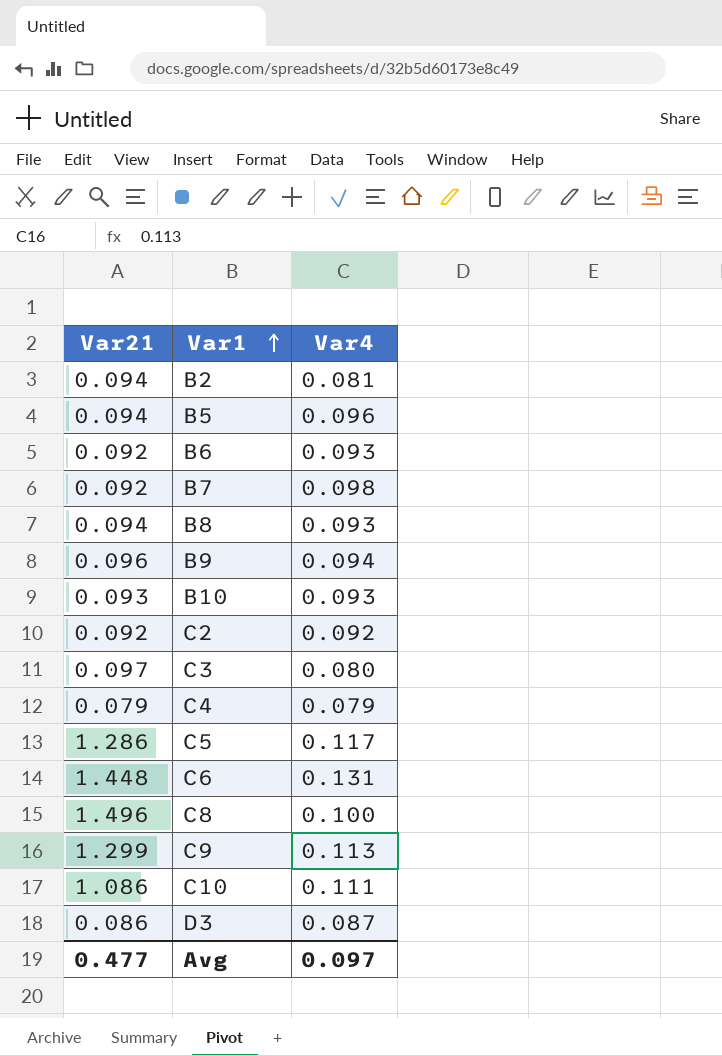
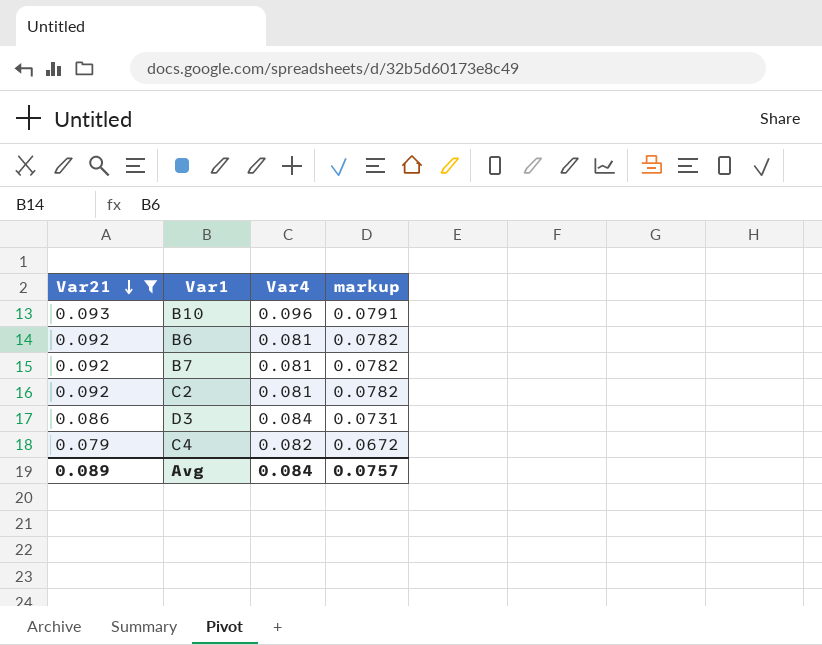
filter: none -> Var21 <= 0.093
row order: Var1 ascending -> Var21 descending
column markup | formula: none -> [Var21] * 0.85
B10 | Var4: 0.093 -> 0.096
B6 | Var4: 0.093 -> 0.081
B7 | Var4: 0.098 -> 0.081
C2 | Var4: 0.092 -> 0.081
D3 | Var4: 0.087 -> 0.084
C4 | Var4: 0.079 -> 0.082
Avg | Var21: 0.477 -> 0.089
Avg | Var4: 0.097 -> 0.084

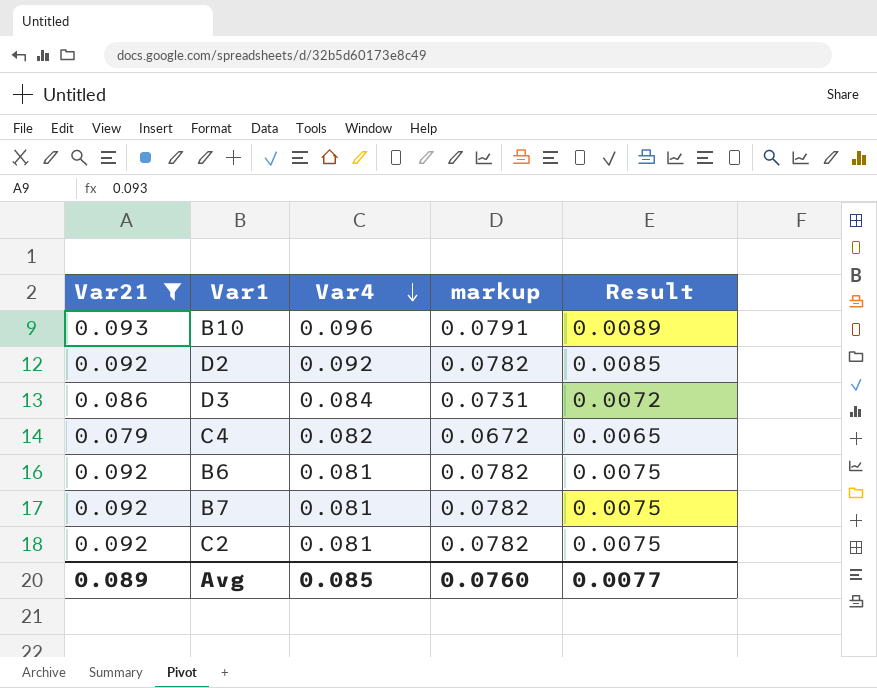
row order: Var21 descending -> Var4 descending
column Result | formula: none -> [Var21] * [Var4]
row D2: none -> 0.092 | 0.092 | 0.0782 | 0.0085
Avg | Var4: 0.084 -> 0.085
Avg | markup: 0.0757 -> 0.0760

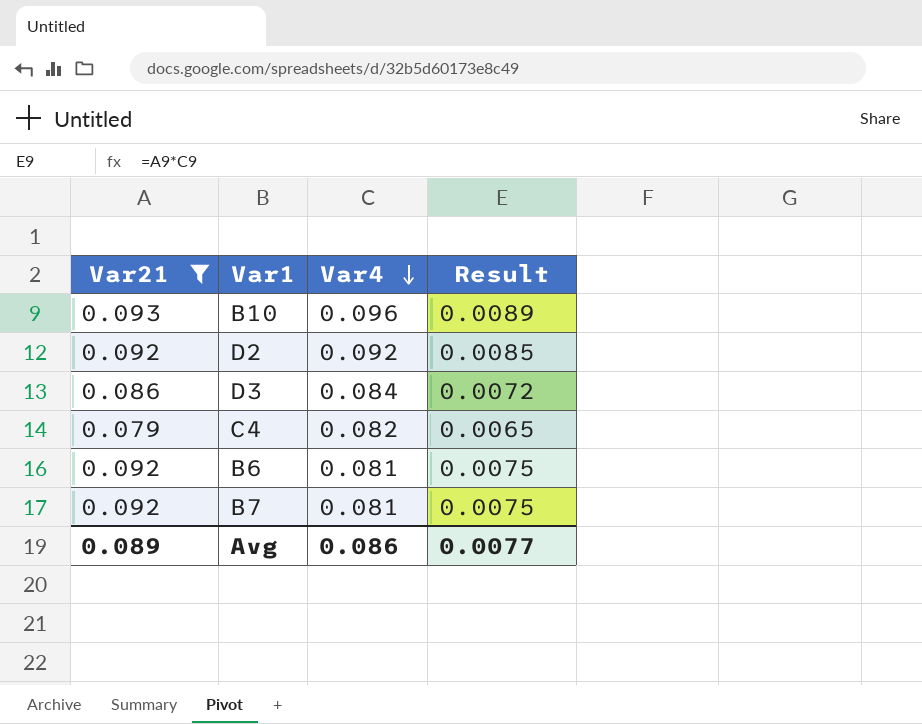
column markup | formula: [Var21] * 0.85 -> none
row C2: 0.092 | 0.081 | 0.0782 | 0.0075 -> none
Avg | Var4: 0.085 -> 0.086

